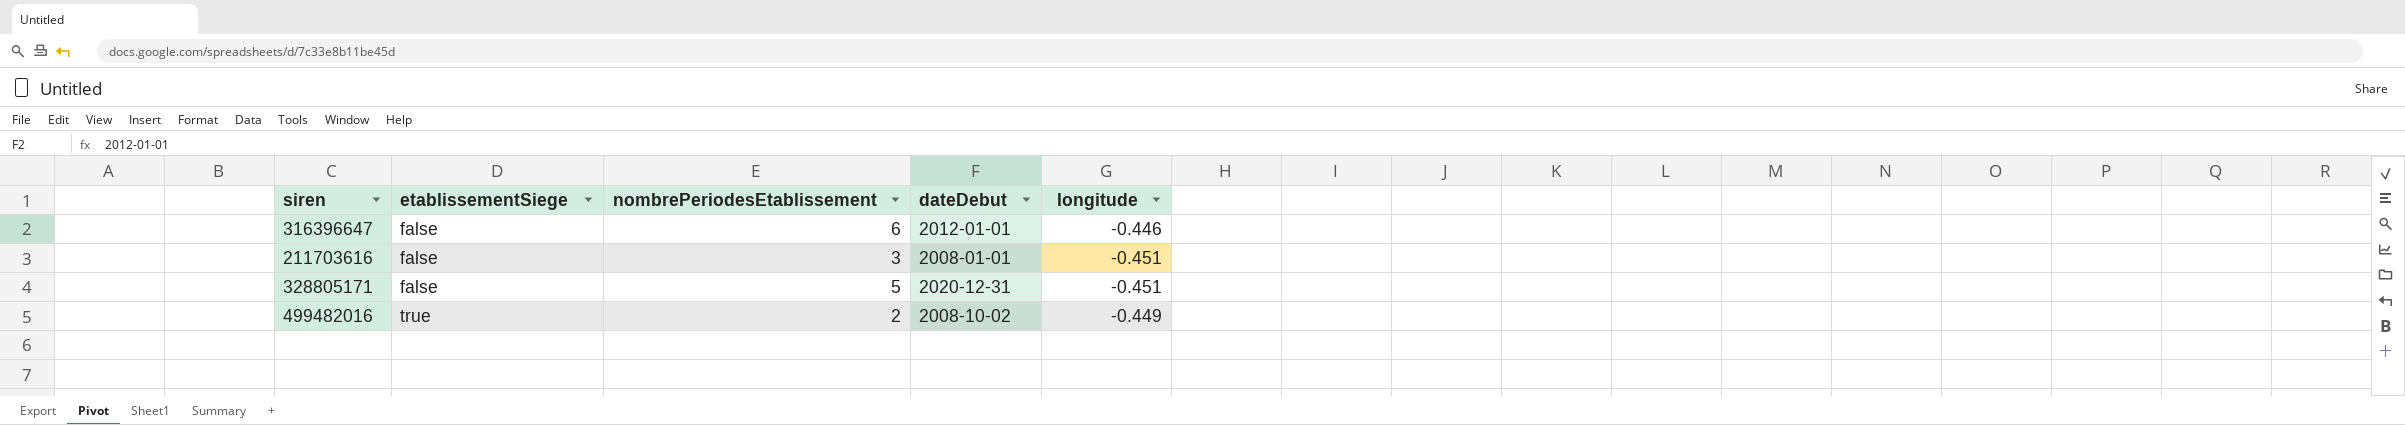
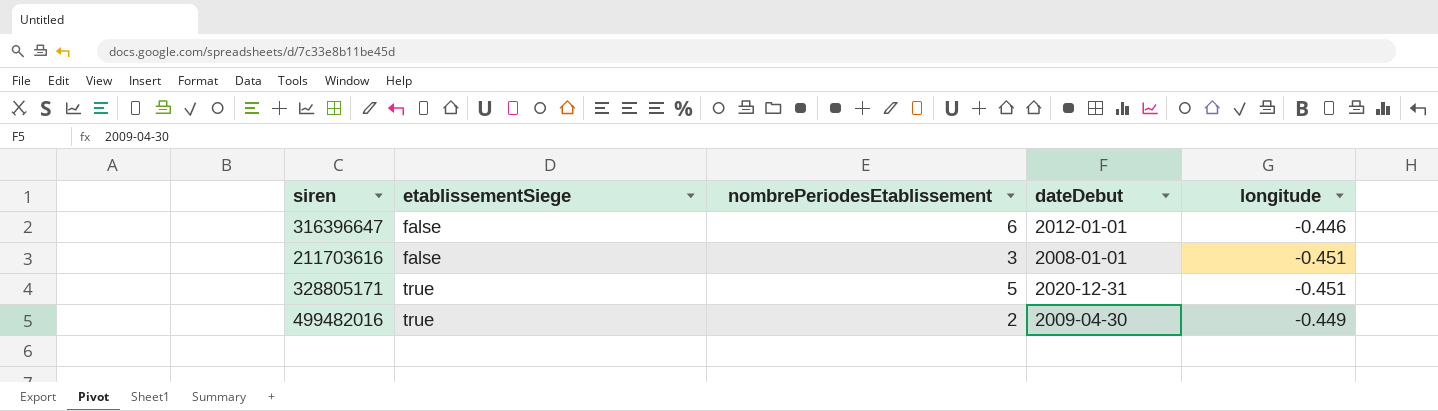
328805171 | etablissementSiege: false -> true
499482016 | dateDebut: 2008-10-02 -> 2009-04-30

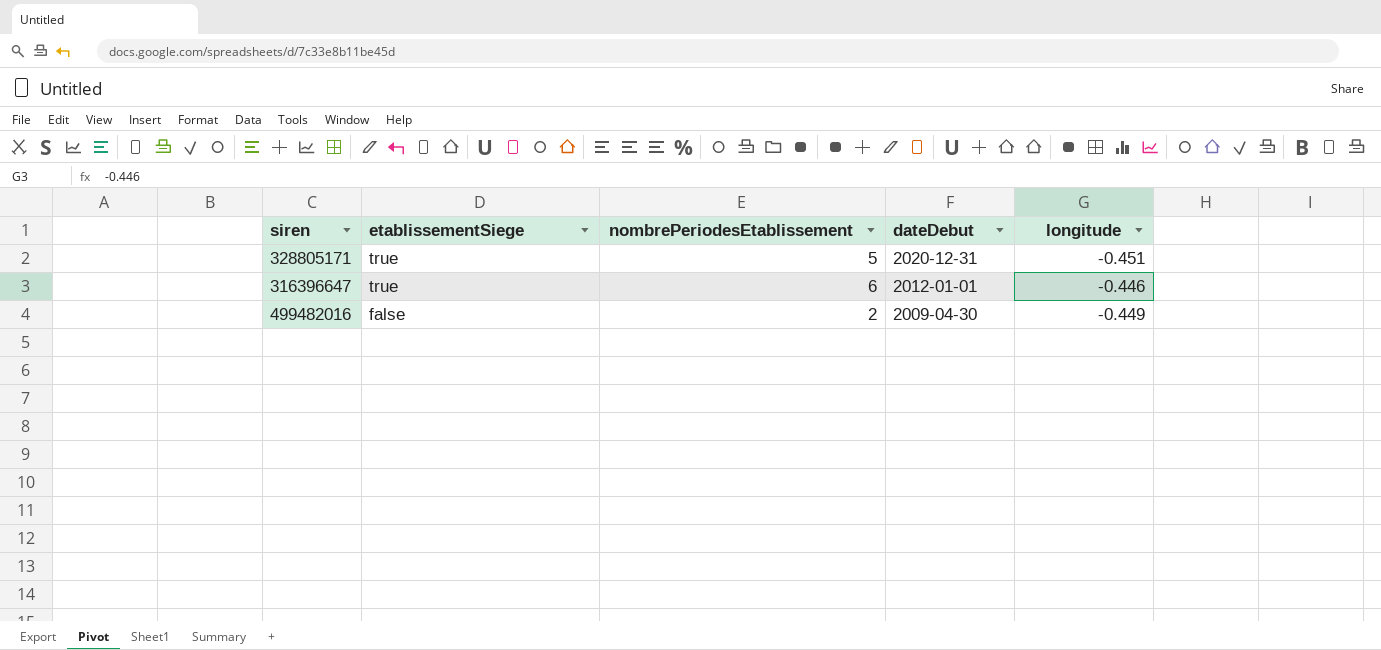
row order: etablissementSiege ascending -> etablissementSiege descending
row 211703616: false | 3 | 2008-01-01 | -0.451 -> none
316396647 | etablissementSiege: false -> true
499482016 | etablissementSiege: true -> false

